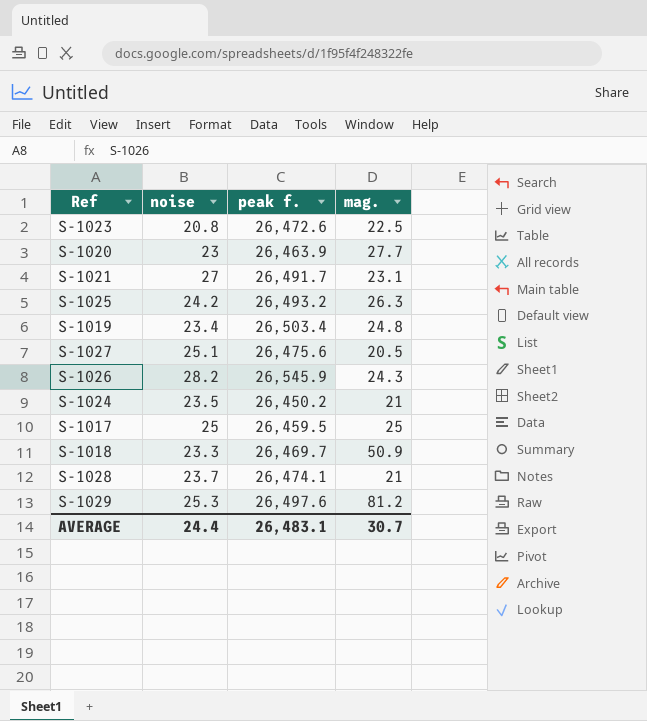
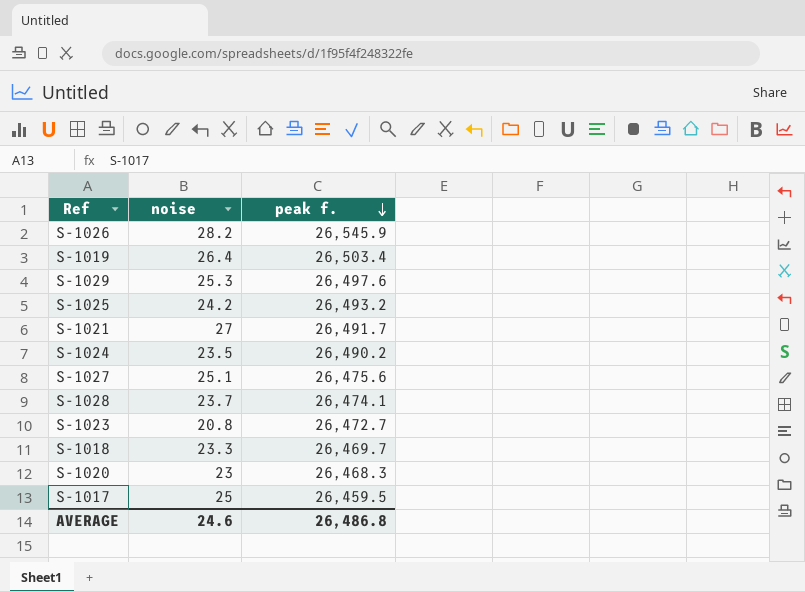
row order: none -> peak f. descending
column mag. | position: 4 -> none
S-1019 | noise: 23.4 -> 26.4
S-1024 | peak f.: 26,450.2 -> 26,490.2
S-1023 | peak f.: 26,472.6 -> 26,472.7
S-1020 | peak f.: 26,463.9 -> 26,468.3
AVERAGE | noise: 24.4 -> 24.6
AVERAGE | peak f.: 26,483.1 -> 26,486.8

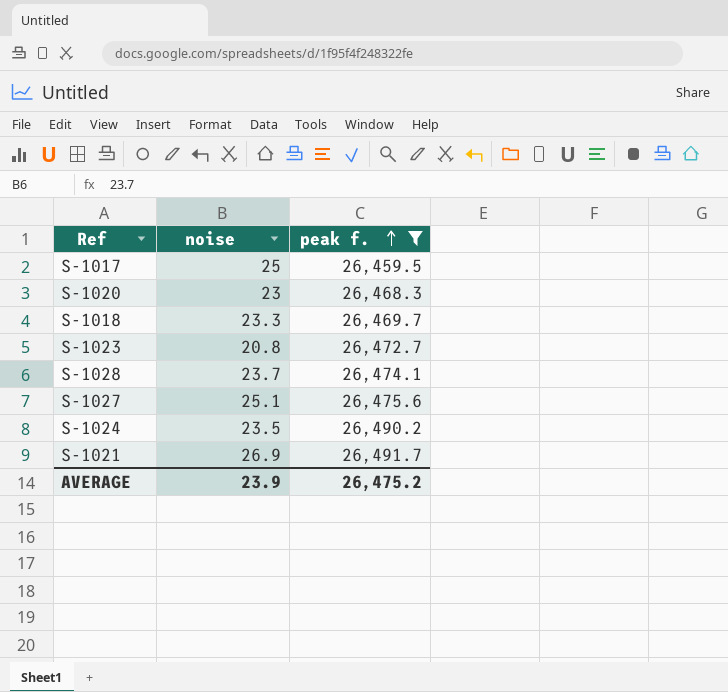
filter: none -> peak f. <= 26,491.7
row order: peak f. descending -> peak f. ascending
S-1021 | noise: 27 -> 26.9
AVERAGE | noise: 24.6 -> 23.9
AVERAGE | peak f.: 26,486.8 -> 26,475.2

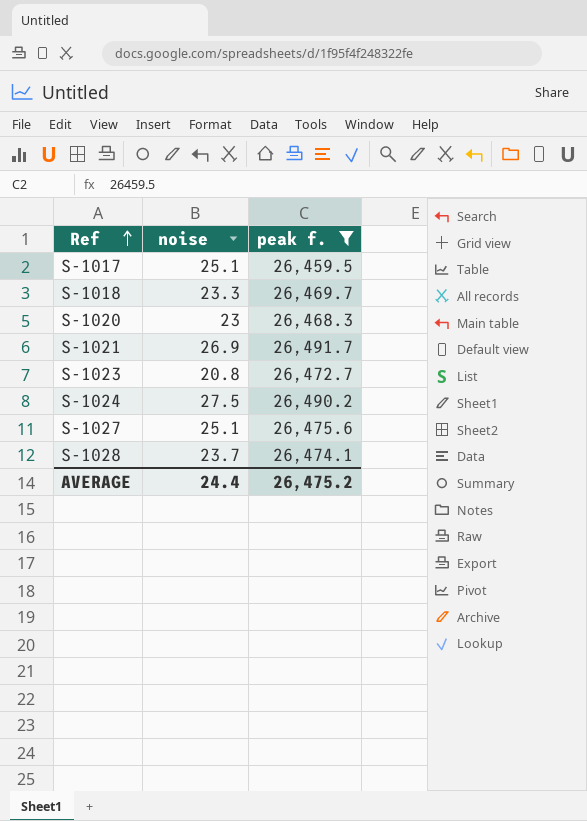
row order: peak f. ascending -> Ref ascending
S-1017 | noise: 25 -> 25.1
S-1024 | noise: 23.5 -> 27.5
AVERAGE | noise: 23.9 -> 24.4

